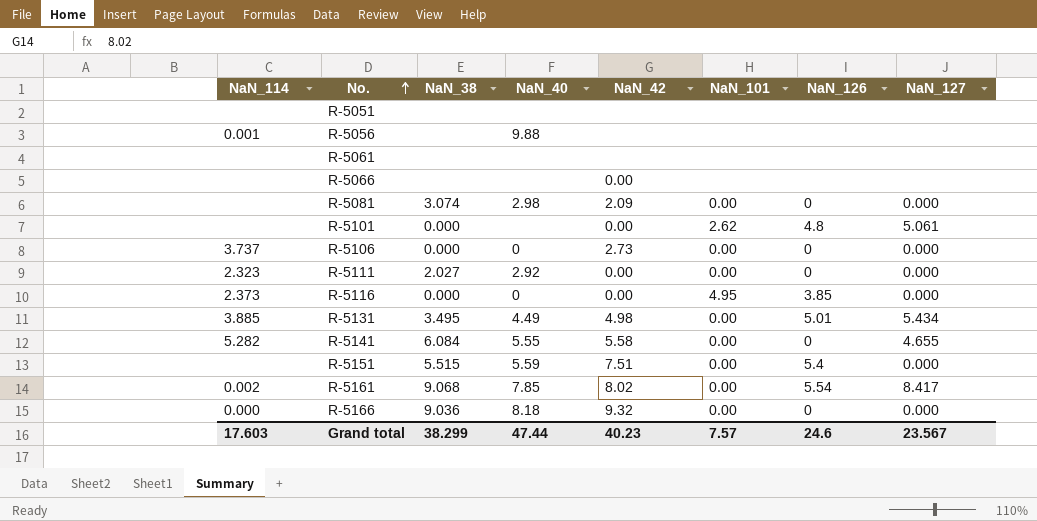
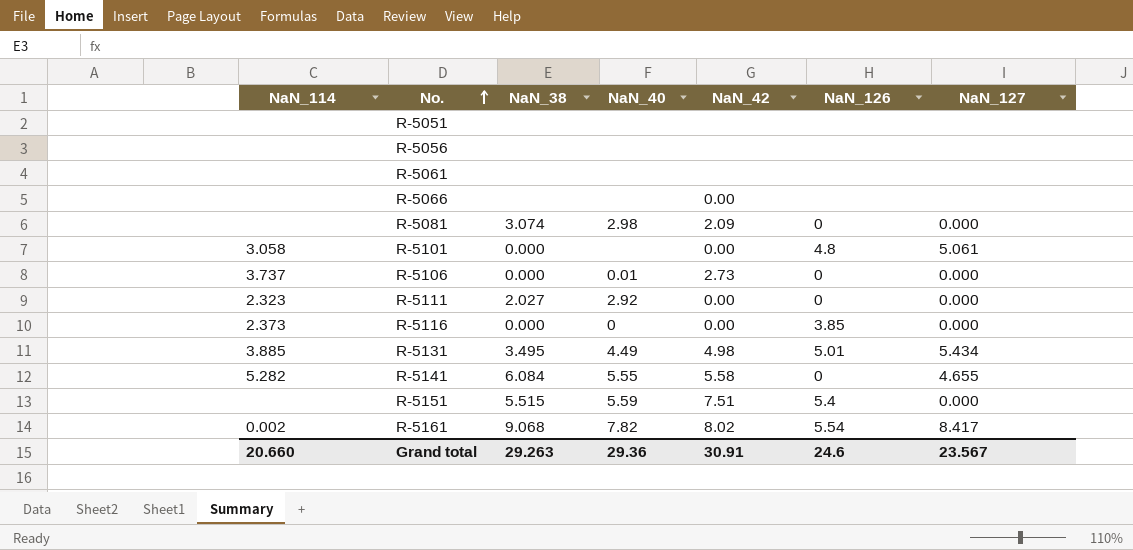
column NaN_101 | position: 6 -> none
row R-5166: 0.000 | 9.036 | 8.18 | 9.32 | 0.00 | 0 | 0.000 -> none
R-5056 | NaN_114: 0.001 -> none
R-5056 | NaN_40: 9.88 -> none
R-5101 | NaN_114: none -> 3.058
R-5106 | NaN_40: 0 -> 0.01
R-5161 | NaN_40: 7.85 -> 7.82
Grand total | NaN_114: 17.603 -> 20.660
Grand total | NaN_38: 38.299 -> 29.263
Grand total | NaN_40: 47.44 -> 29.36
Grand total | NaN_42: 40.23 -> 30.91

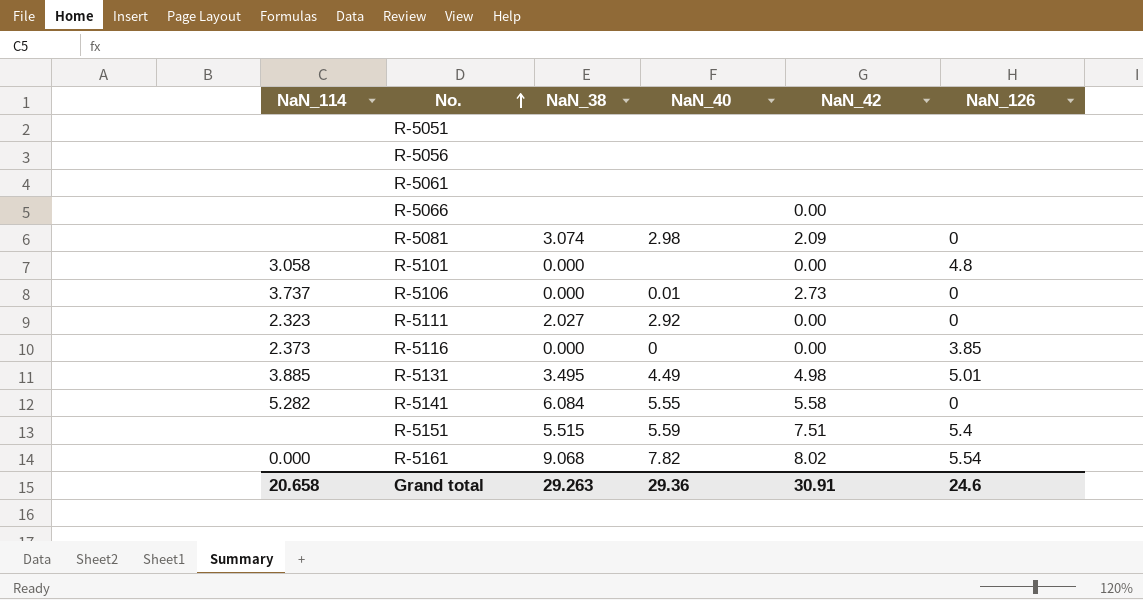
column NaN_127 | position: 7 -> none
R-5161 | NaN_114: 0.002 -> 0.000
Grand total | NaN_114: 20.660 -> 20.658

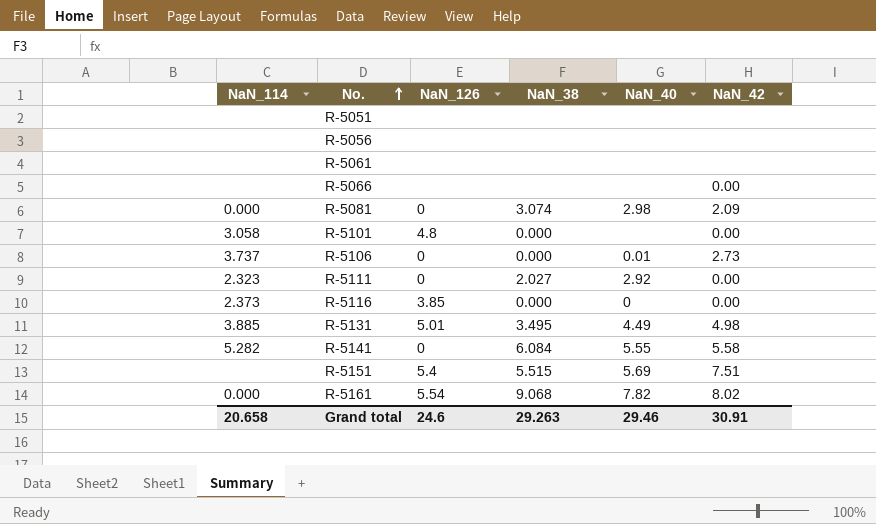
column NaN_126 | position: 6 -> 3
R-5081 | NaN_114: none -> 0.000
R-5151 | NaN_40: 5.59 -> 5.69
Grand total | NaN_40: 29.36 -> 29.46

